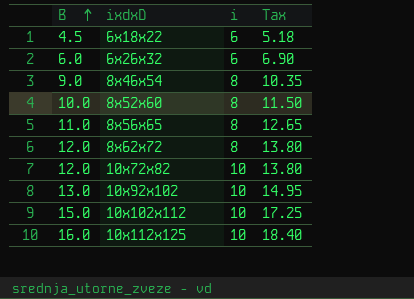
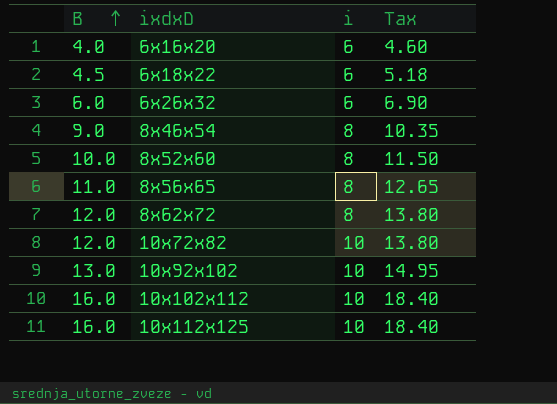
row 6x16x20: none -> 4.0 | 6 | 4.60
10x102x112 | B: 15.0 -> 16.0
10x102x112 | Tax: 17.25 -> 18.40

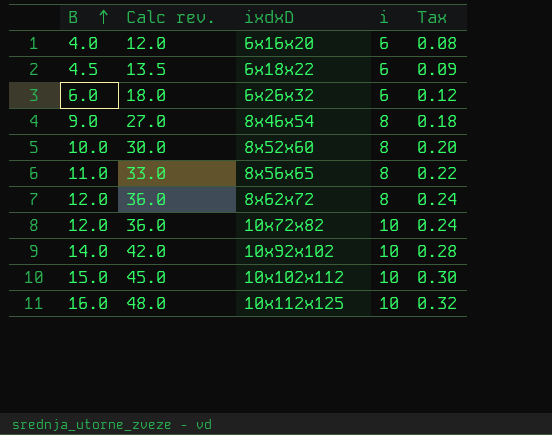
column Calc rev. | formula: none -> [B] * 3
column Tax | formula: [B] * 1.15 -> [B] * 0.02
10x92x102 | B: 13.0 -> 14.0
10x102x112 | B: 16.0 -> 15.0

